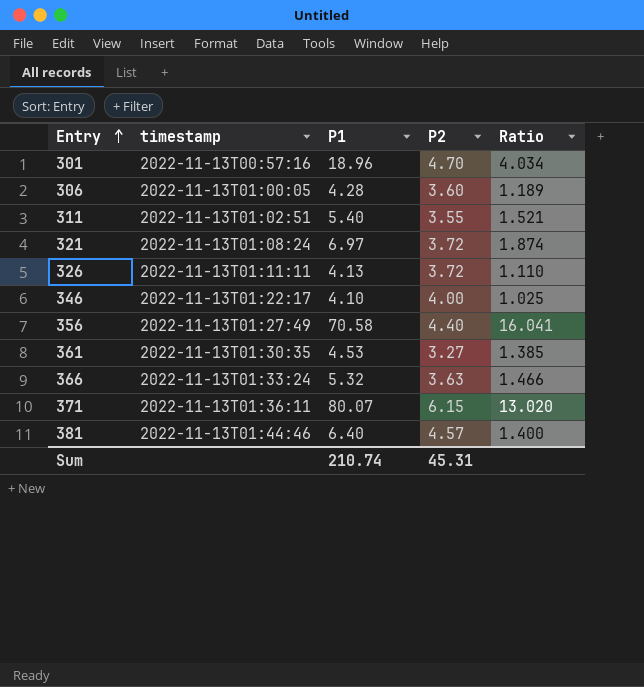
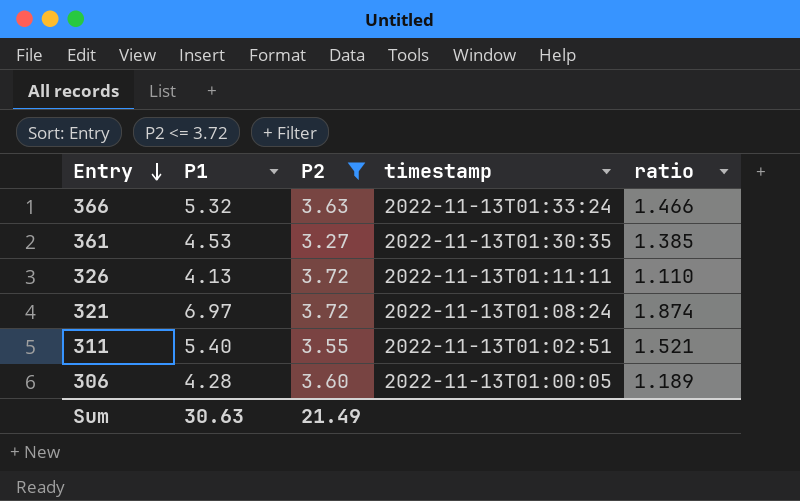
filter: none -> P2 <= 3.72
row order: Entry ascending -> Entry descending
column timestamp | position: 2 -> 4
column name: Ratio -> ratio
Sum | P1: 210.74 -> 30.63
Sum | P2: 45.31 -> 21.49

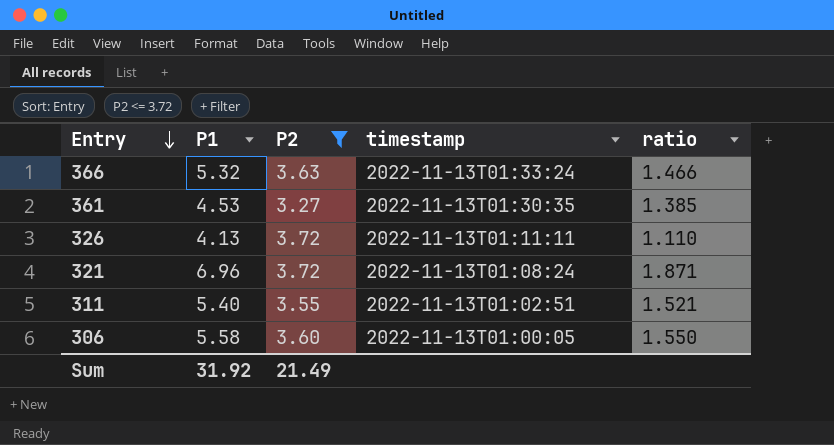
321 | P1: 6.97 -> 6.96
321 | ratio: 1.874 -> 1.871
306 | P1: 4.28 -> 5.58
306 | ratio: 1.189 -> 1.550
Sum | P1: 30.63 -> 31.92

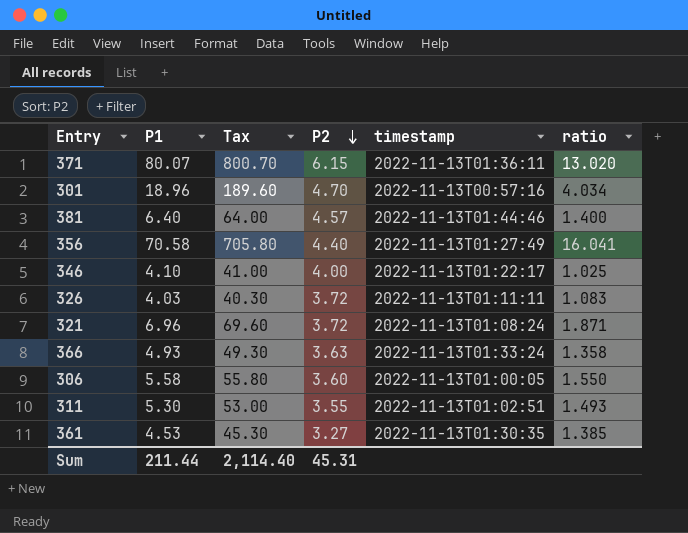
filter: P2 <= 3.72 -> none
row order: Entry descending -> P2 descending
column Tax | formula: none -> [P1] * 10
326 | P1: 4.13 -> 4.03
326 | ratio: 1.110 -> 1.083
366 | P1: 5.32 -> 4.93
366 | ratio: 1.466 -> 1.358
311 | P1: 5.40 -> 5.30
311 | ratio: 1.521 -> 1.493
Sum | P1: 31.92 -> 211.44
Sum | P2: 21.49 -> 45.31

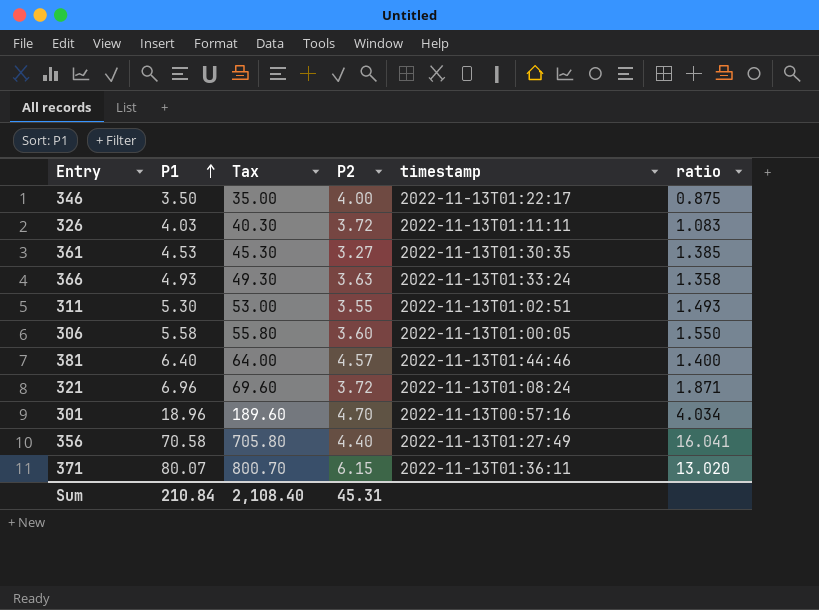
row order: P2 descending -> P1 ascending
346 | P1: 4.10 -> 3.50
346 | Tax: 41.00 -> 35.00
346 | ratio: 1.025 -> 0.875
Sum | P1: 211.44 -> 210.84
Sum | Tax: 2,114.40 -> 2,108.40

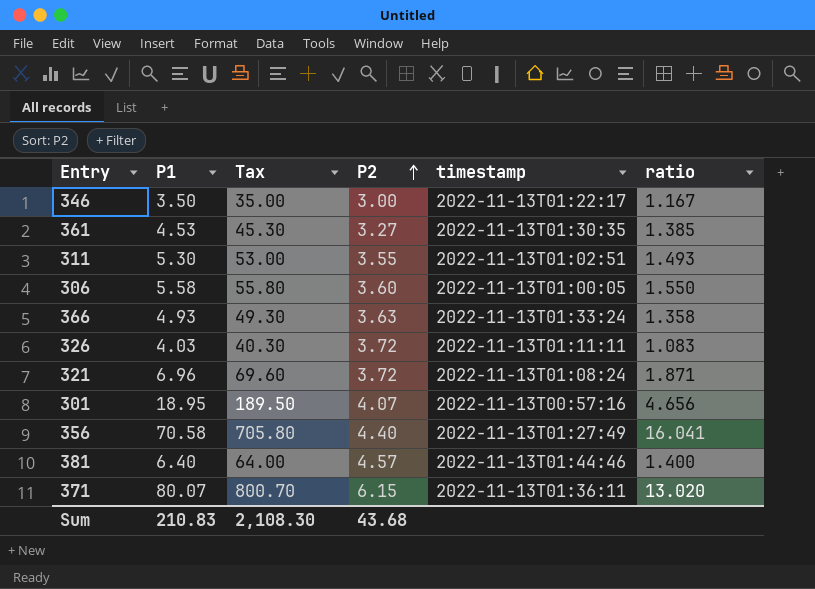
row order: P1 ascending -> P2 ascending
346 | P2: 4.00 -> 3.00
346 | ratio: 0.875 -> 1.167
301 | P1: 18.96 -> 18.95
301 | Tax: 189.60 -> 189.50
301 | P2: 4.70 -> 4.07
301 | ratio: 4.034 -> 4.656
Sum | P1: 210.84 -> 210.83
Sum | Tax: 2,108.40 -> 2,108.30
Sum | P2: 45.31 -> 43.68

